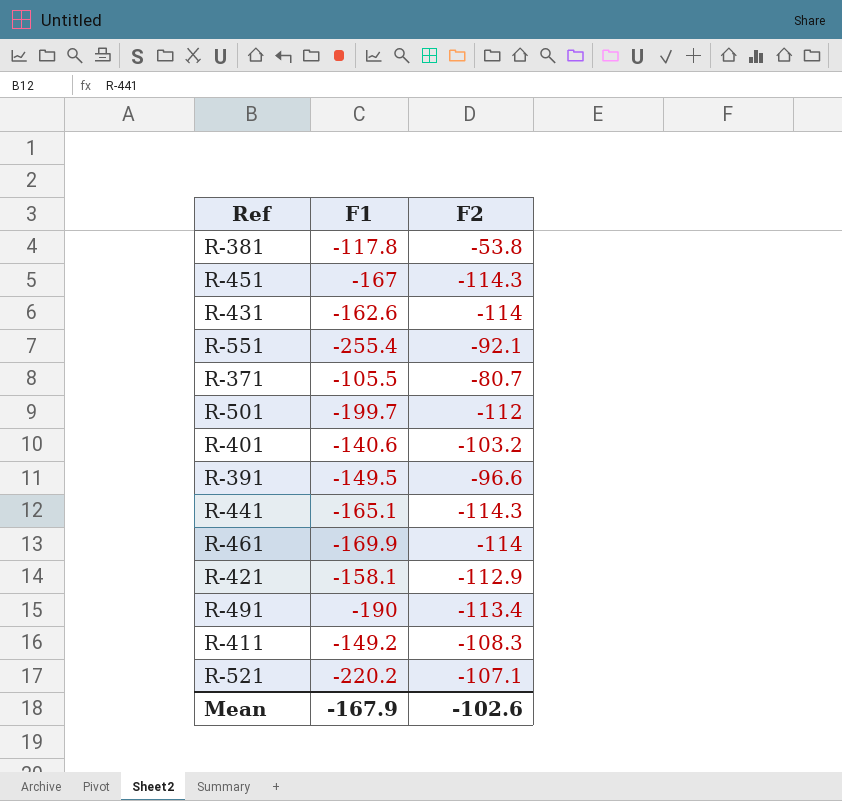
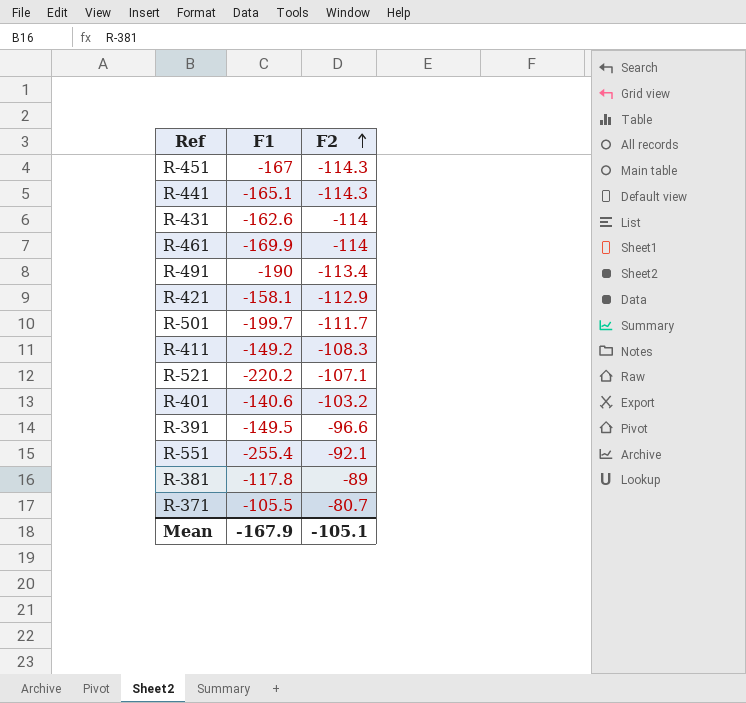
row order: none -> F2 ascending
R-501 | F2: -112 -> -111.7
R-381 | F2: -53.8 -> -89
Mean | F2: -102.6 -> -105.1

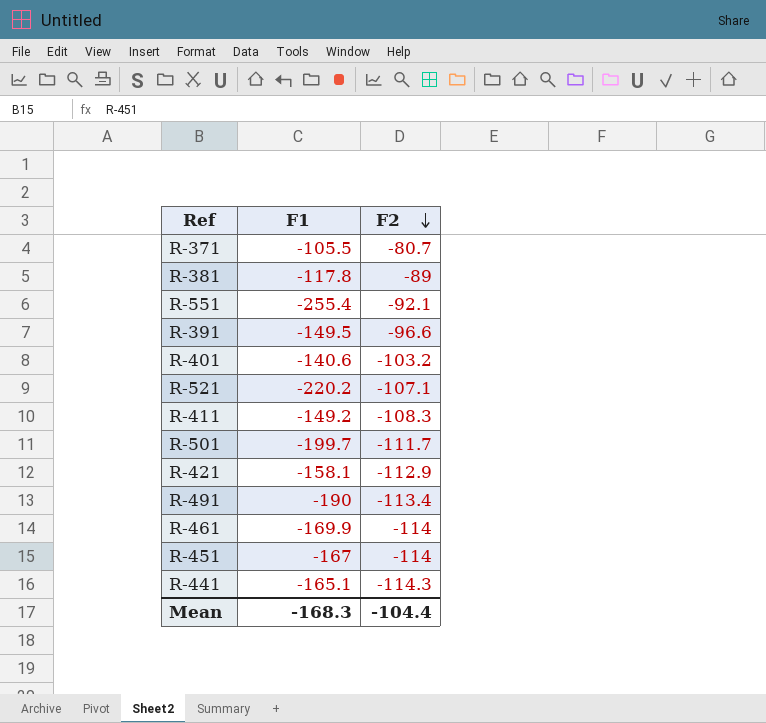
row order: F2 ascending -> F2 descending
row R-431: -162.6 | -114 -> none
R-451 | F2: -114.3 -> -114
Mean | F1: -167.9 -> -168.3
Mean | F2: -105.1 -> -104.4

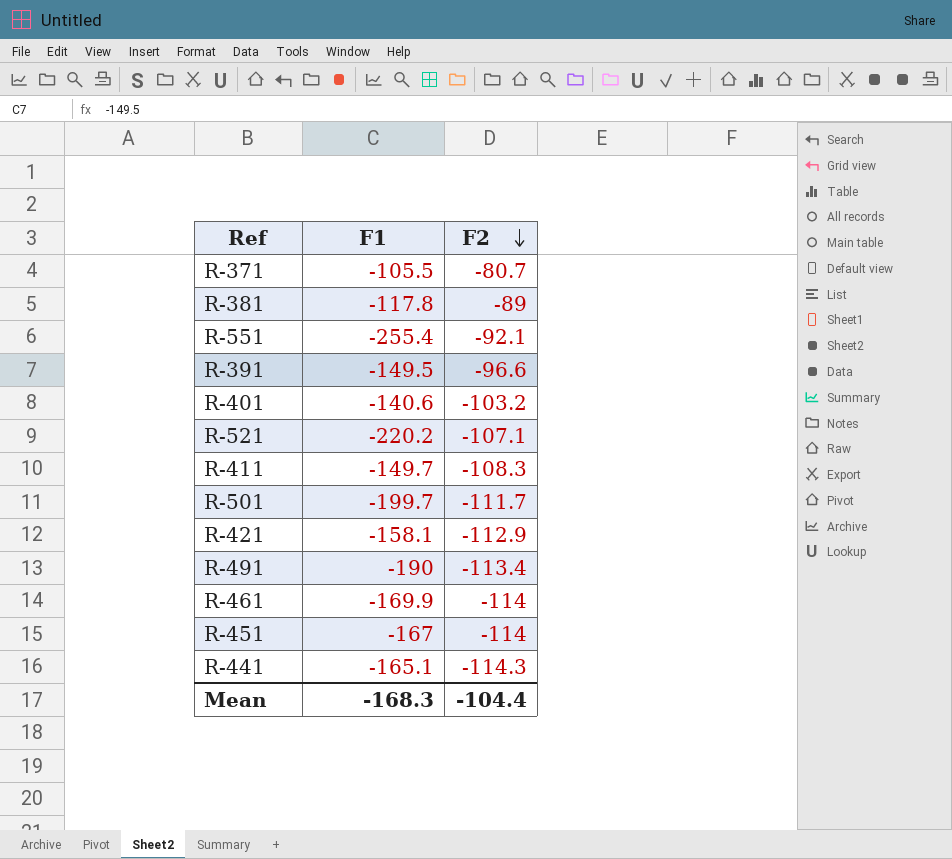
R-411 | F1: -149.2 -> -149.7

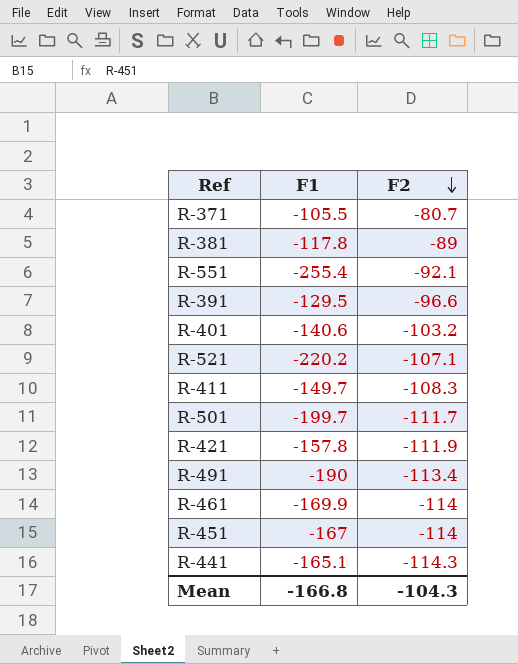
R-391 | F1: -149.5 -> -129.5
R-421 | F1: -158.1 -> -157.8
R-421 | F2: -112.9 -> -111.9
Mean | F1: -168.3 -> -166.8
Mean | F2: -104.4 -> -104.3

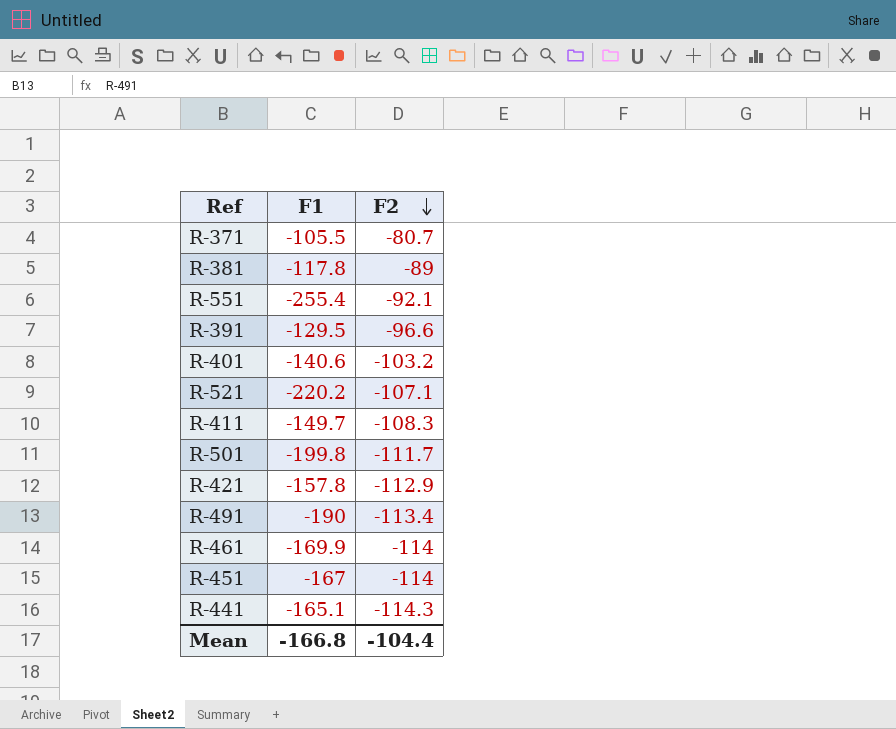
R-501 | F1: -199.7 -> -199.8
R-421 | F2: -111.9 -> -112.9
Mean | F2: -104.3 -> -104.4

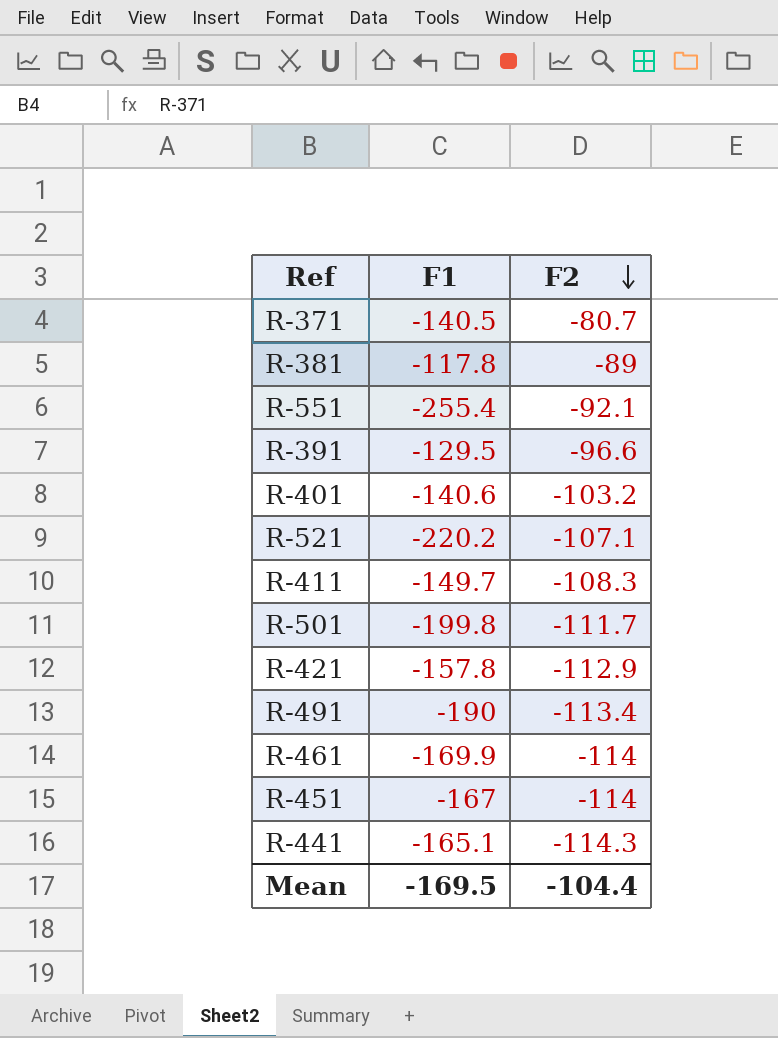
R-371 | F1: -105.5 -> -140.5
Mean | F1: -166.8 -> -169.5

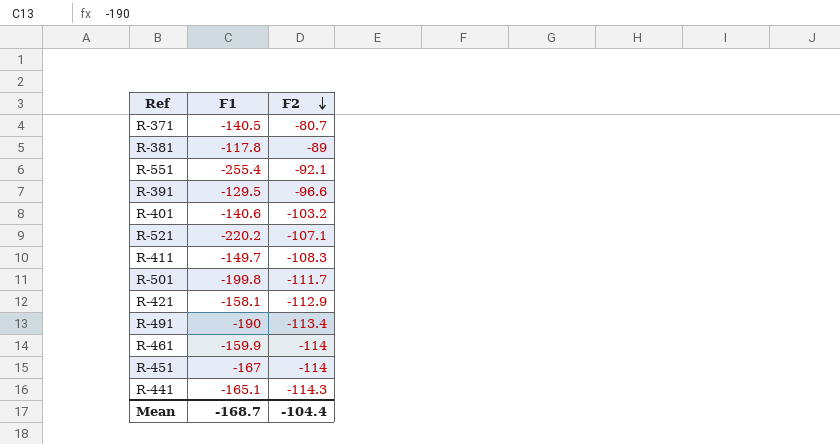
R-421 | F1: -157.8 -> -158.1
R-461 | F1: -169.9 -> -159.9
Mean | F1: -169.5 -> -168.7

